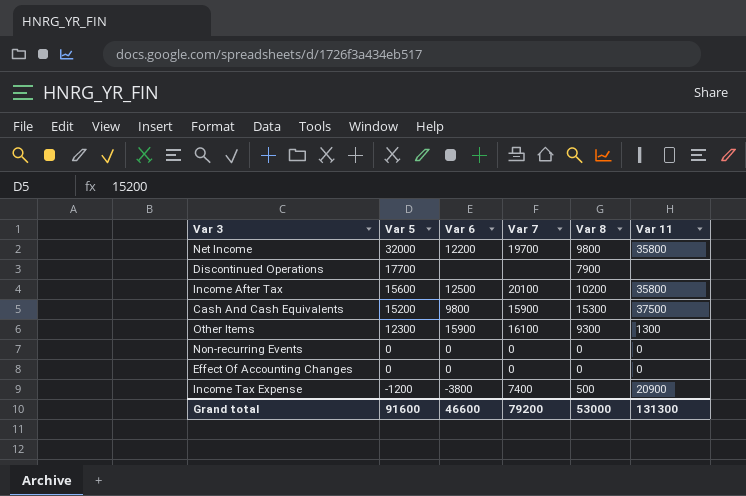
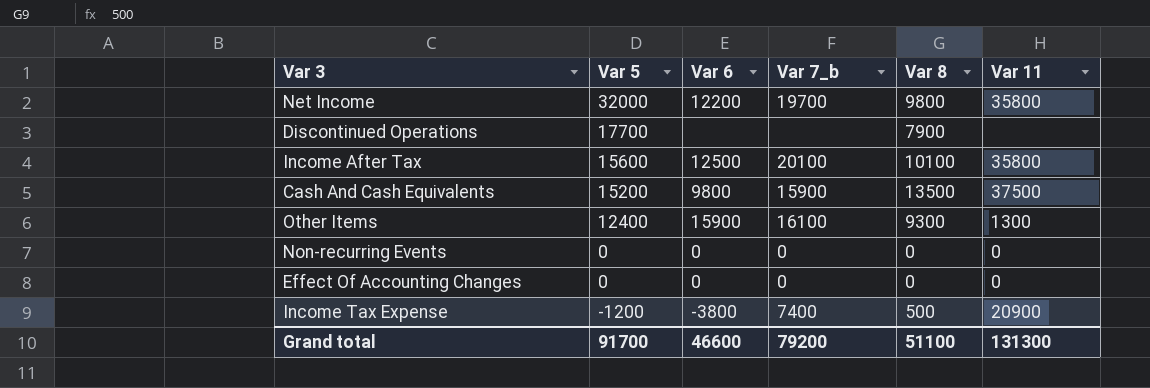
column name: Var 7 -> Var 7_b
Income After Tax | Var 8: 10200 -> 10100
Cash And Cash Equivalents | Var 8: 15300 -> 13500
Other Items | Var 5: 12300 -> 12400
Grand total | Var 5: 91600 -> 91700
Grand total | Var 8: 53000 -> 51100

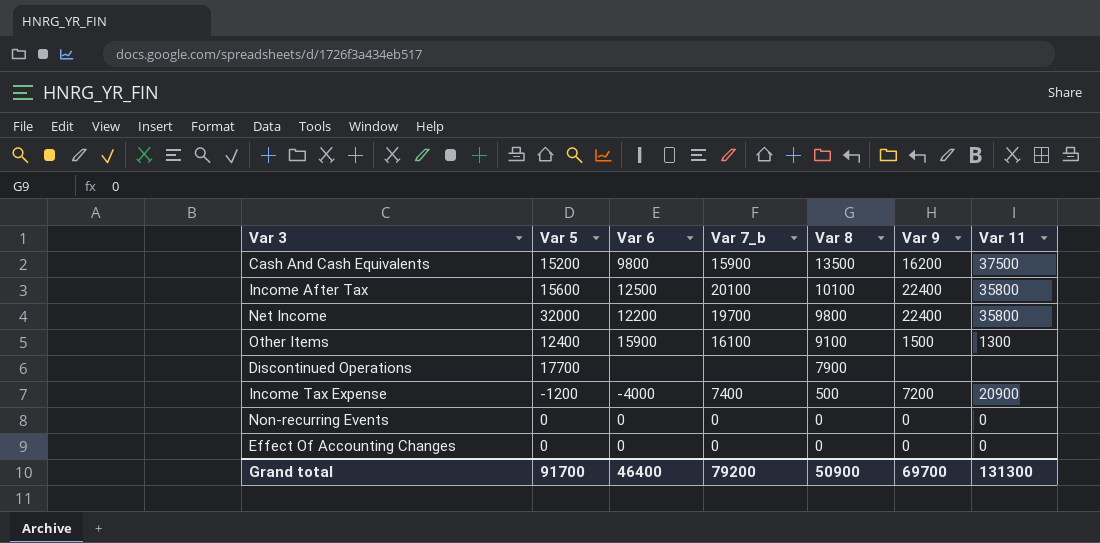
row order: Var 5 descending -> Var 8 descending
column Var 9 | position: none -> 6
Other Items | Var 8: 9300 -> 9100
Income Tax Expense | Var 6: -3800 -> -4000
Grand total | Var 6: 46600 -> 46400
Grand total | Var 8: 51100 -> 50900

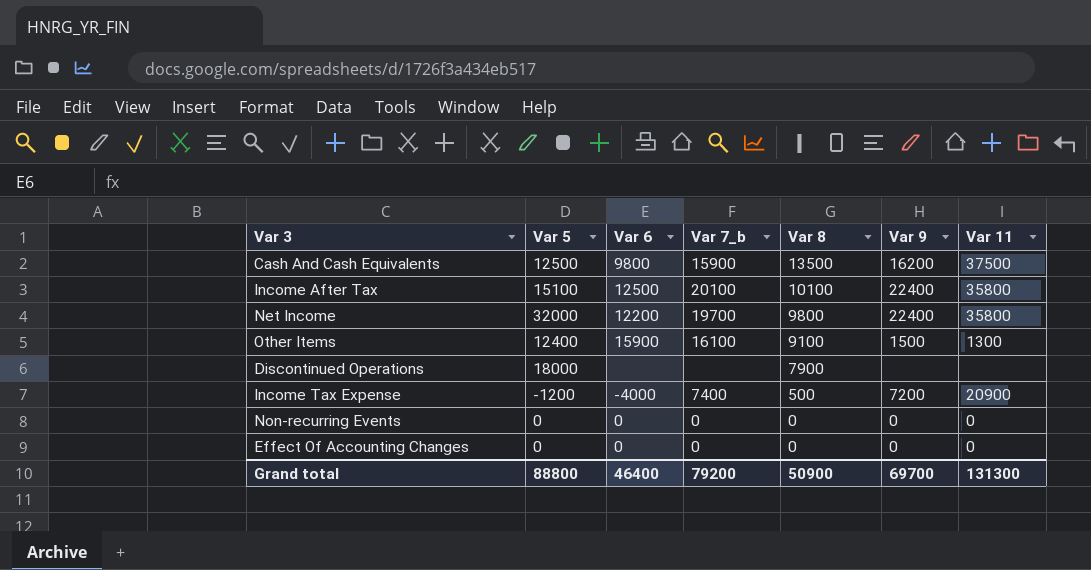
Cash And Cash Equivalents | Var 5: 15200 -> 12500
Income After Tax | Var 5: 15600 -> 15100
Discontinued Operations | Var 5: 17700 -> 18000
Grand total | Var 5: 91700 -> 88800

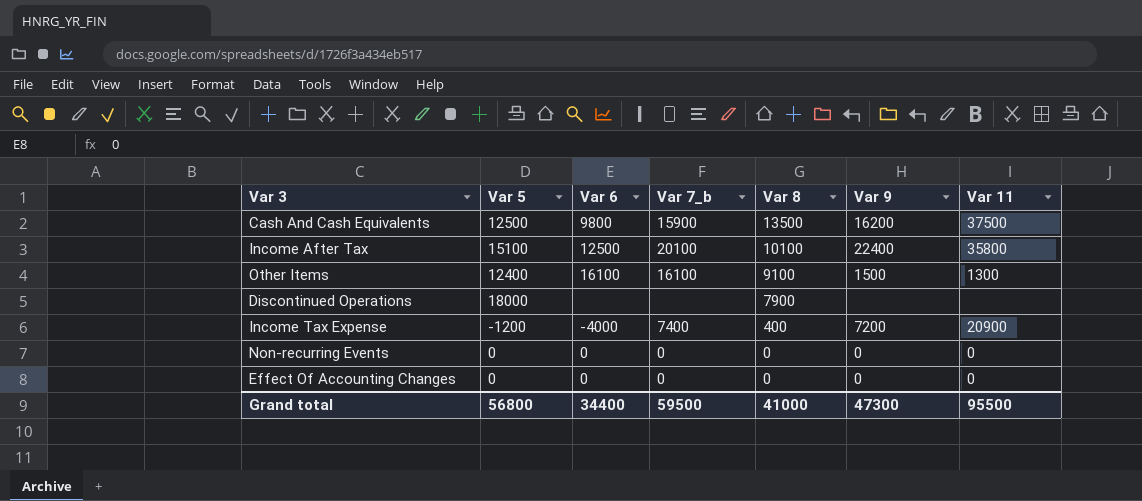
row Net Income: 32000 | 12200 | 19700 | 9800 | 22400 | 35800 -> none
Other Items | Var 6: 15900 -> 16100
Income Tax Expense | Var 8: 500 -> 400
Grand total | Var 5: 88800 -> 56800
Grand total | Var 6: 46400 -> 34400
Grand total | Var 7_b: 79200 -> 59500
Grand total | Var 8: 50900 -> 41000
Grand total | Var 9: 69700 -> 47300
Grand total | Var 11: 131300 -> 95500

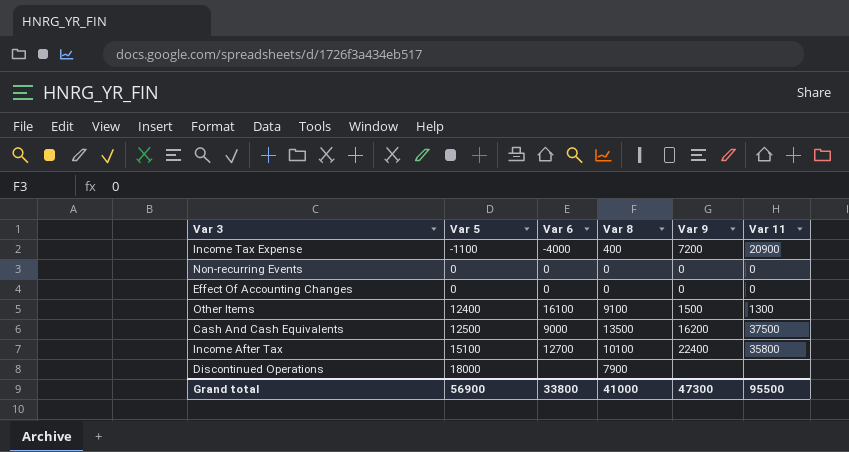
row order: Var 8 descending -> Var 5 ascending
column Var 7_b | position: 4 -> none
Income Tax Expense | Var 5: -1200 -> -1100
Cash And Cash Equivalents | Var 6: 9800 -> 9000
Income After Tax | Var 6: 12500 -> 12700
Grand total | Var 5: 56800 -> 56900
Grand total | Var 6: 34400 -> 33800

